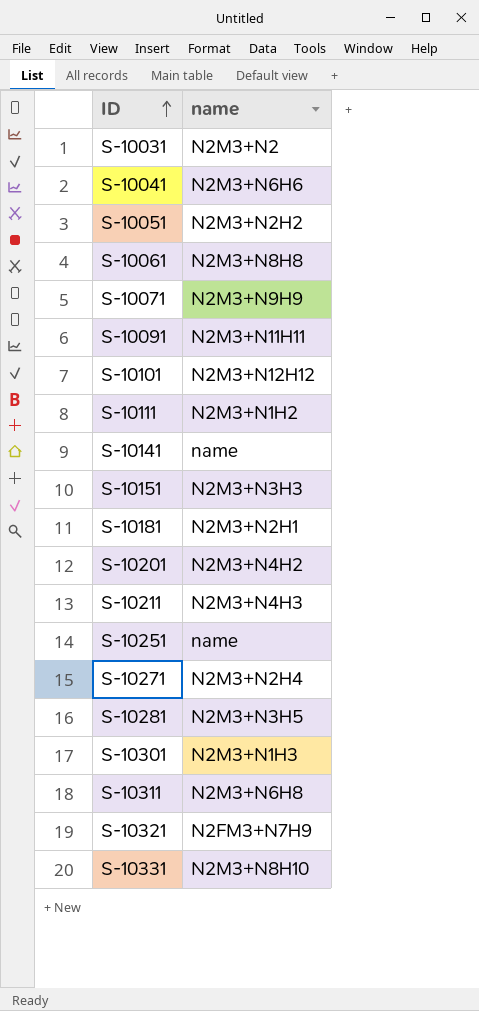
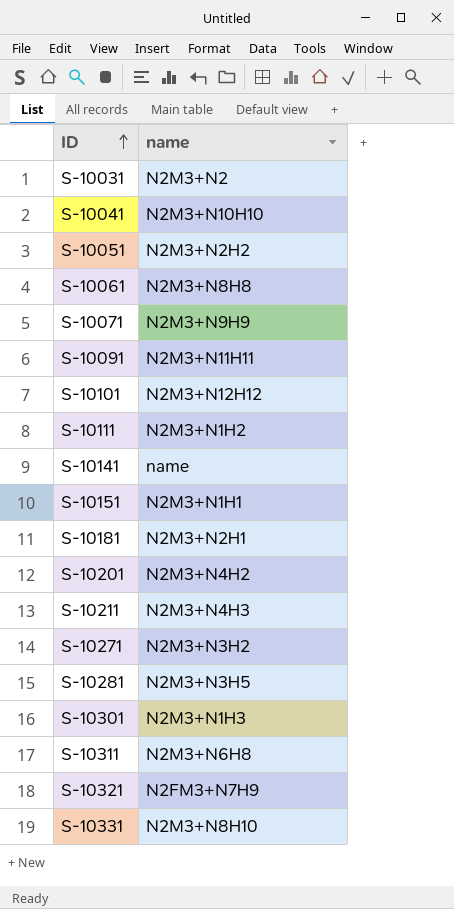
row S-10251: name -> none
S-10041 | name: N2M3+N6H6 -> N2M3+N10H10
S-10151 | name: N2M3+N3H3 -> N2M3+N1H1
S-10271 | name: N2M3+N2H4 -> N2M3+N3H2

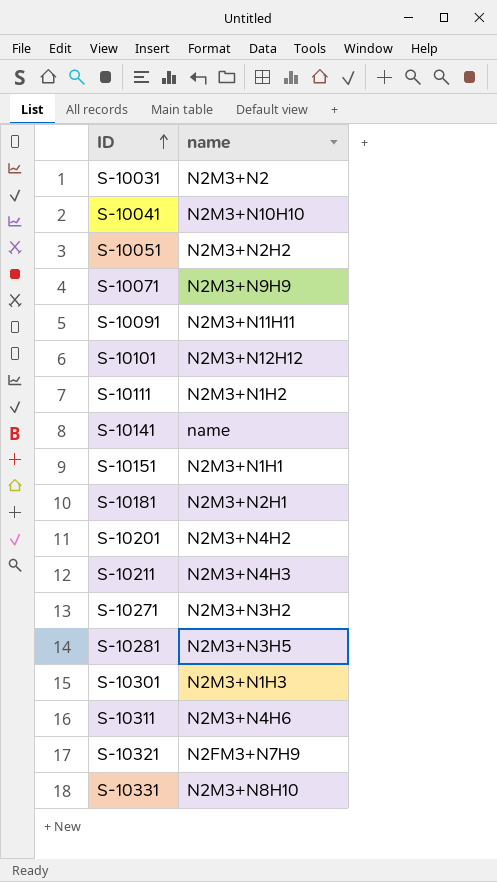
row S-10061: N2M3+N8H8 -> none
S-10311 | name: N2M3+N6H8 -> N2M3+N4H6

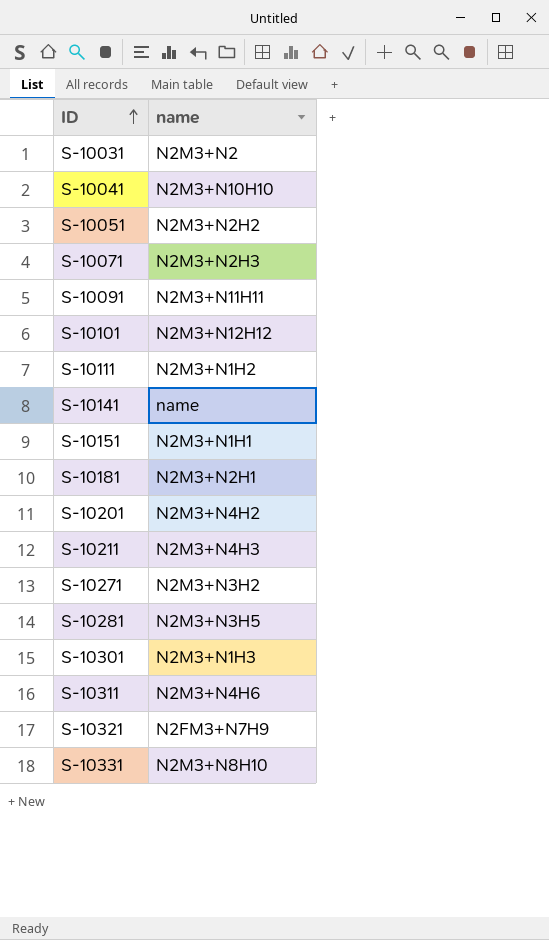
S-10071 | name: N2M3+N9H9 -> N2M3+N2H3

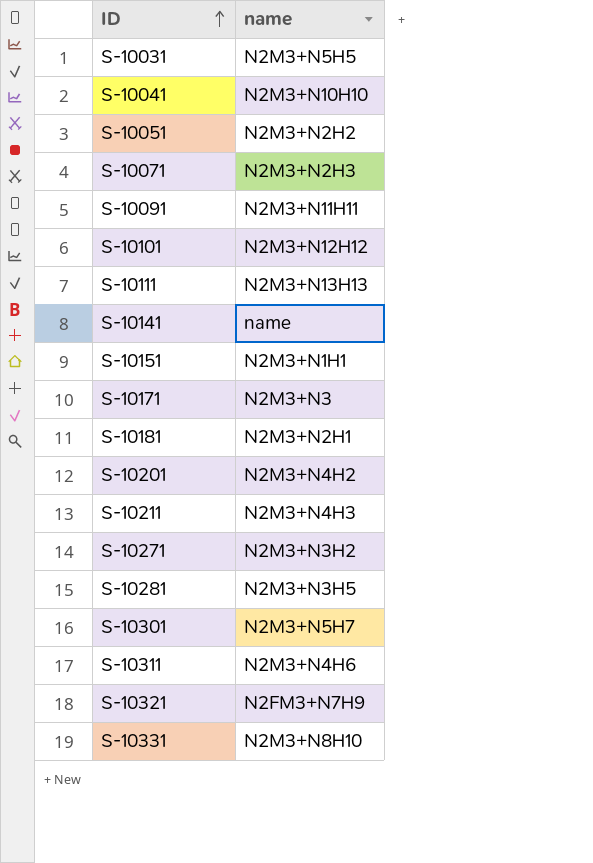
S-10031 | name: N2M3+N2 -> N2M3+N5H5
S-10111 | name: N2M3+N1H2 -> N2M3+N13H13
row S-10171: none -> N2M3+N3
S-10301 | name: N2M3+N1H3 -> N2M3+N5H7

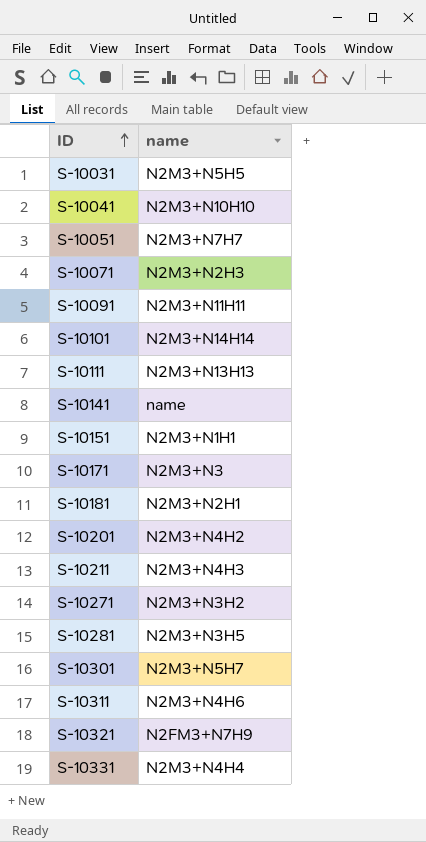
S-10051 | name: N2M3+N2H2 -> N2M3+N7H7
S-10101 | name: N2M3+N12H12 -> N2M3+N14H14
S-10331 | name: N2M3+N8H10 -> N2M3+N4H4

